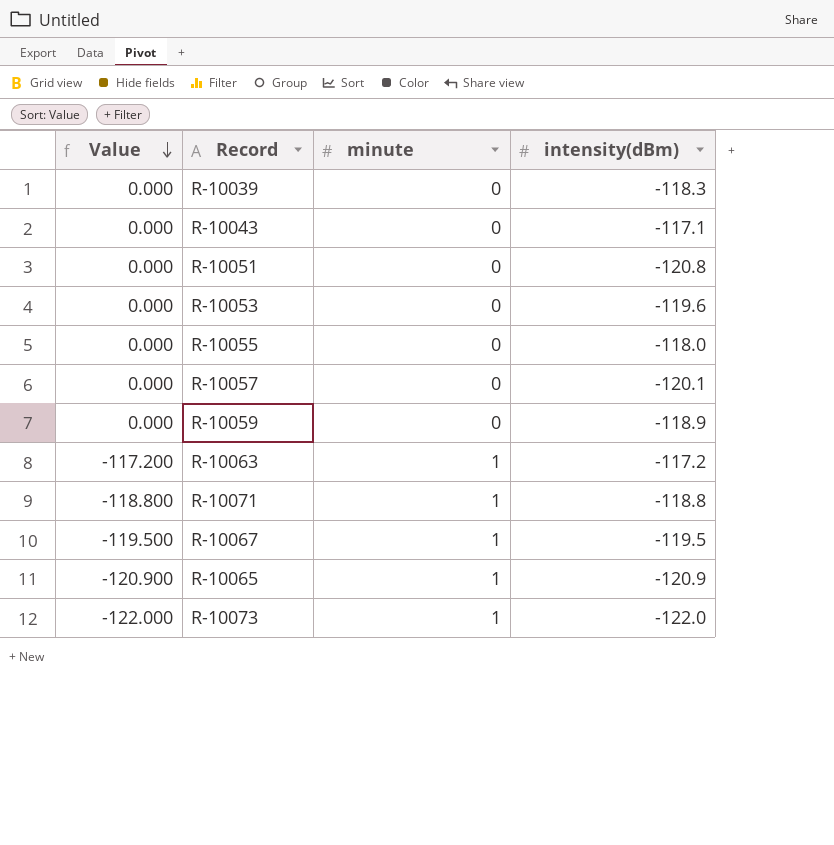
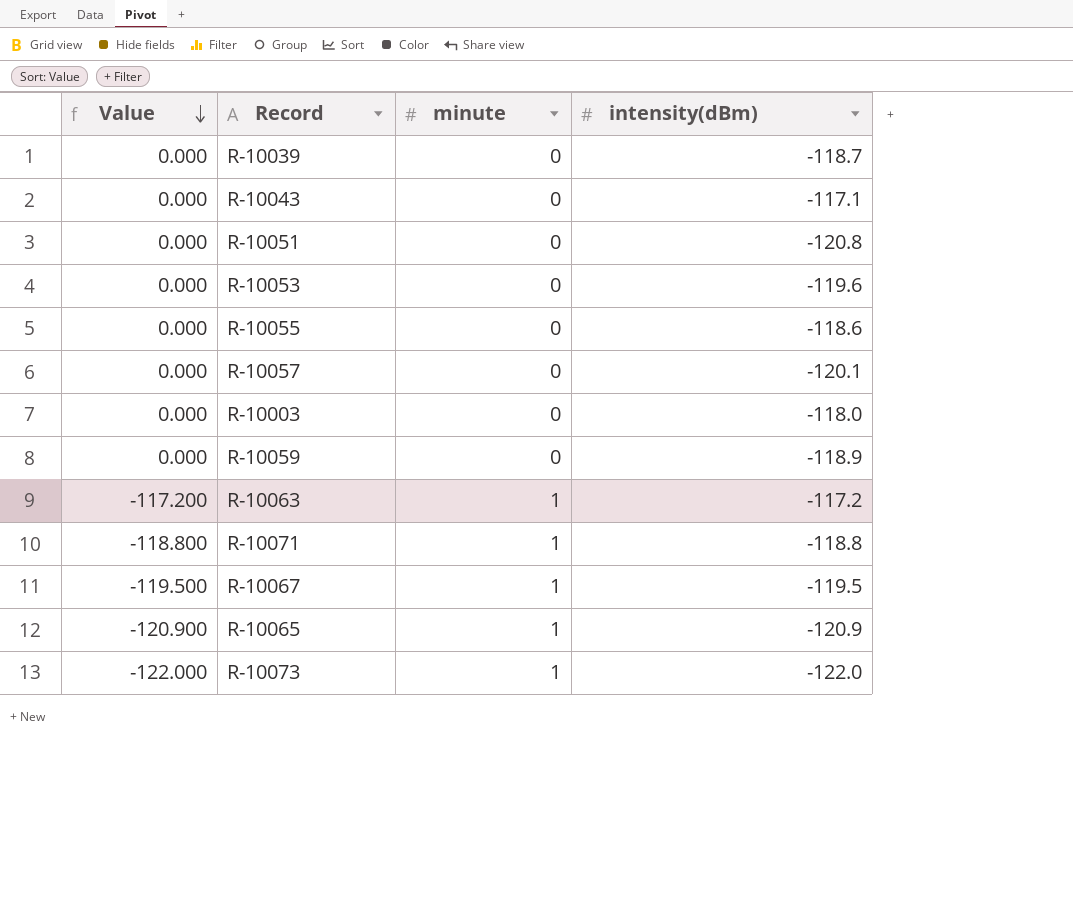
R-10039 | intensity(dBm): -118.3 -> -118.7
R-10055 | intensity(dBm): -118.0 -> -118.6
row R-10003: none -> 0.000 | 0 | -118.0

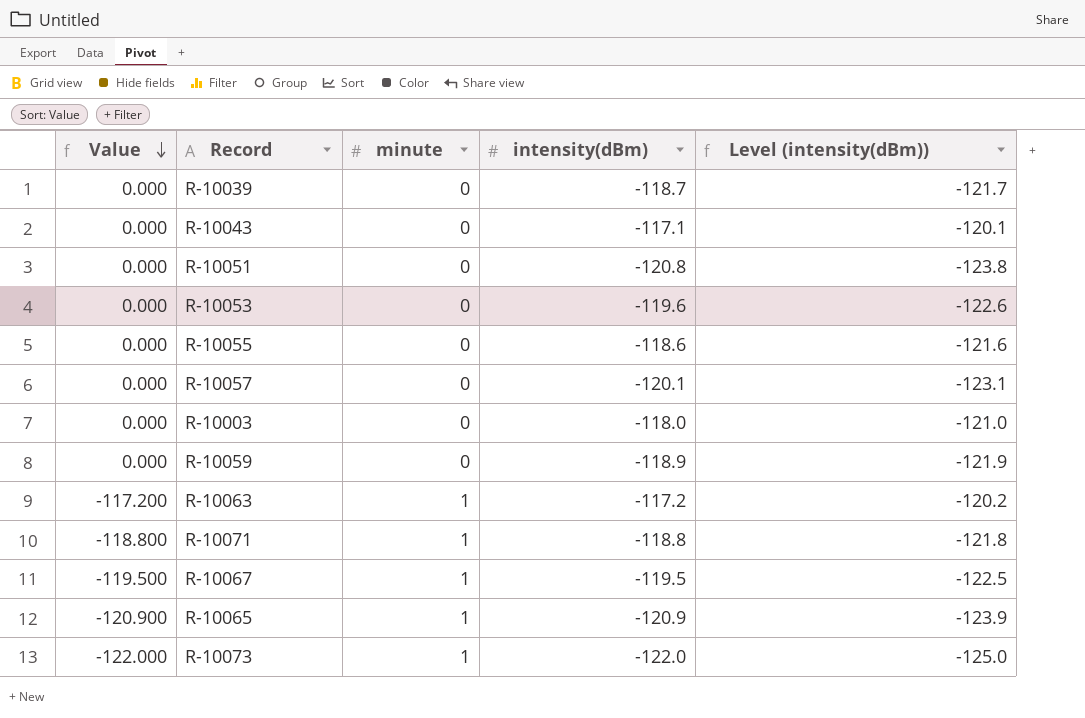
column Level (intensity(dBm)) | formula: none -> [intensity(dBm)] - 3

